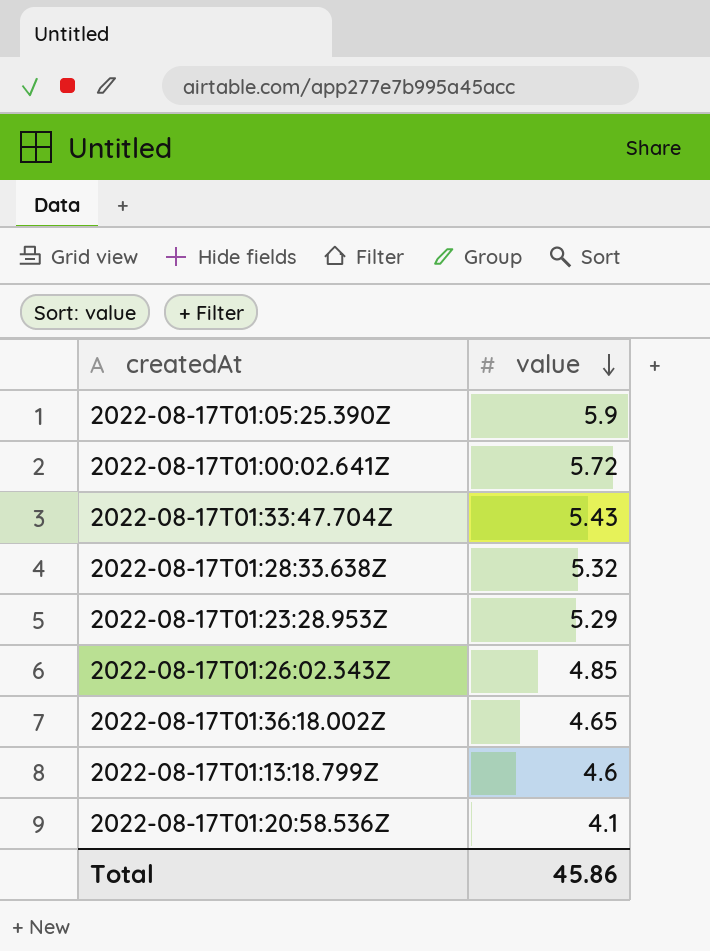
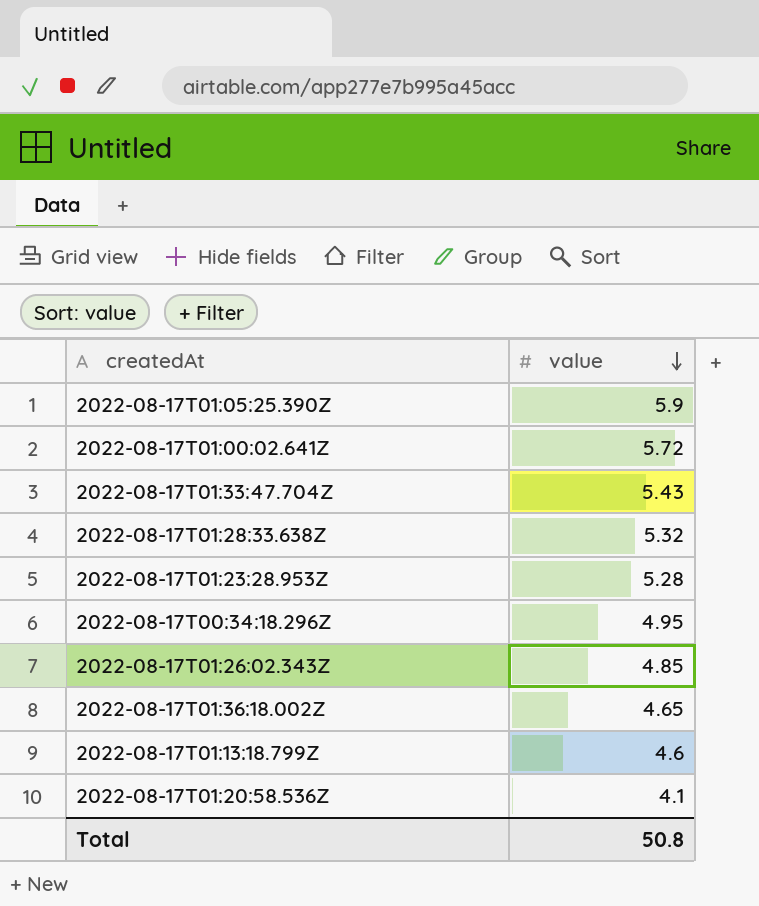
2022-08-17T01:23:28.953Z | value: 5.29 -> 5.28
row 2022-08-17T00:34:18.296Z: none -> 4.95
Total | value: 45.86 -> 50.8

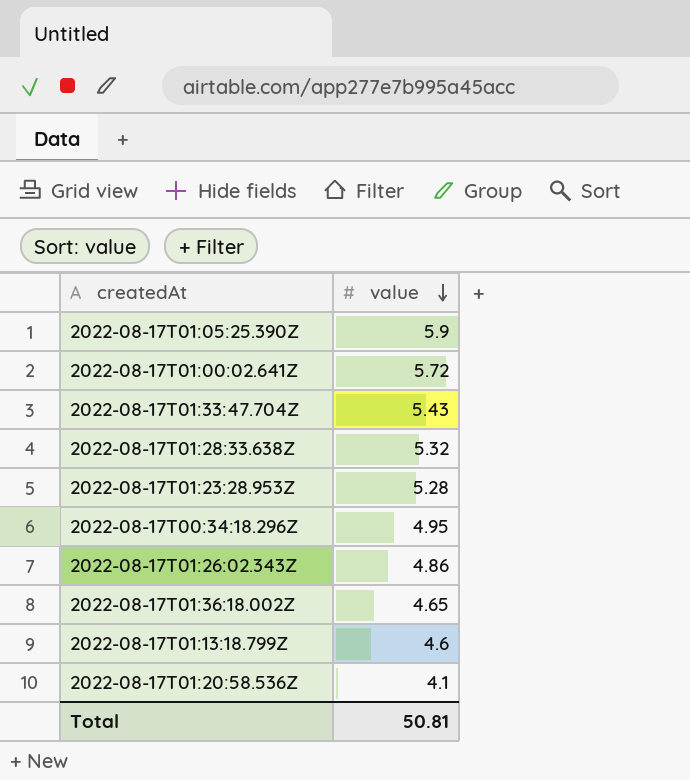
2022-08-17T01:26:02.343Z | value: 4.85 -> 4.86
Total | value: 50.8 -> 50.81

